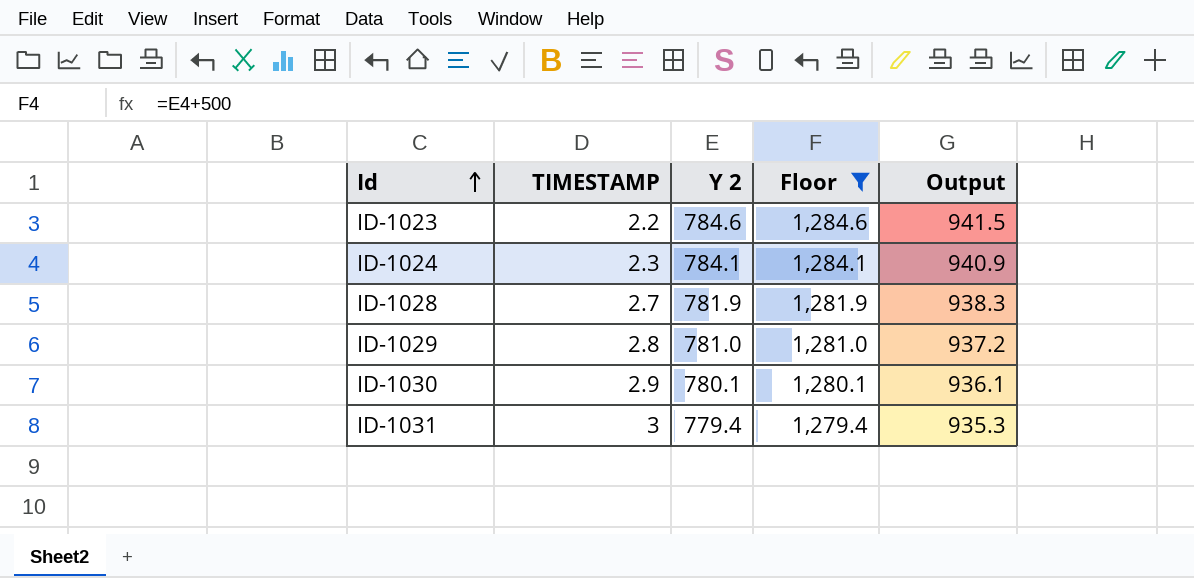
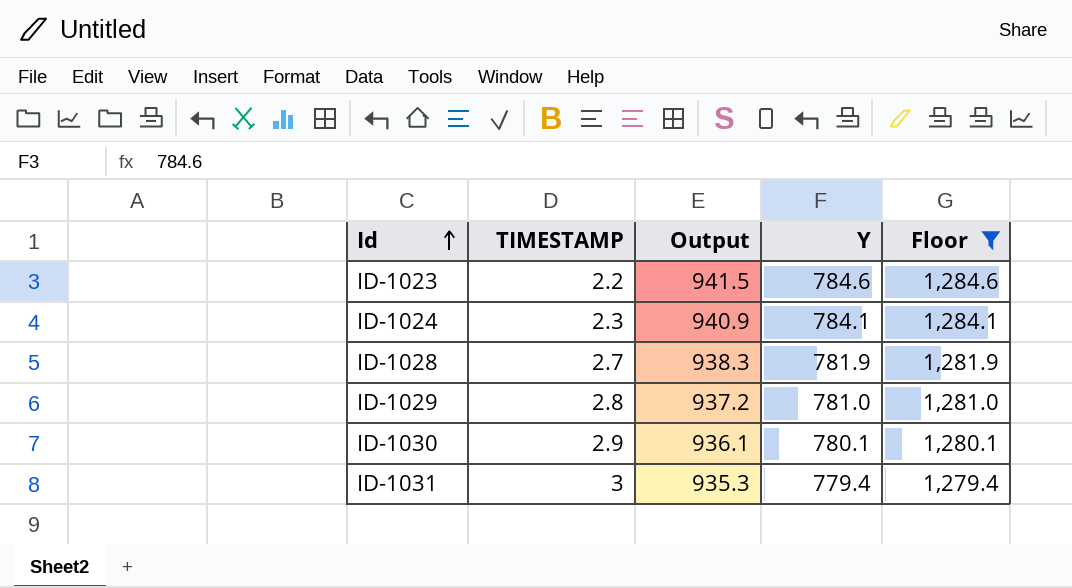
column Output | position: 5 -> 3
column name: Y 2 -> Y

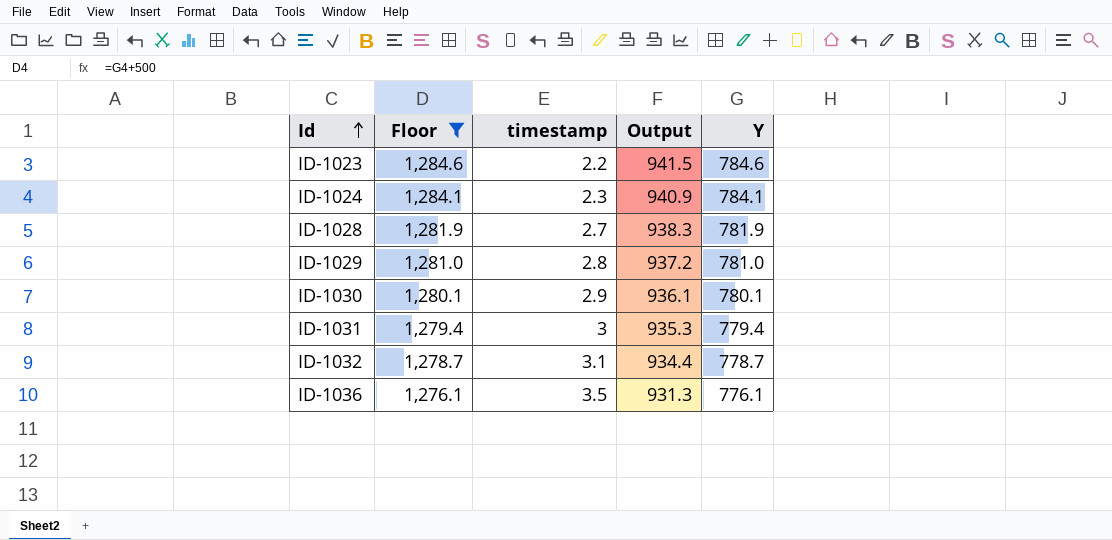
column Floor | position: 5 -> 2
column name: TIMESTAMP -> timestamp
row ID-1032: none -> 1,278.7 | 3.1 | 934.4 | 778.7
row ID-1036: none -> 1,276.1 | 3.5 | 931.3 | 776.1

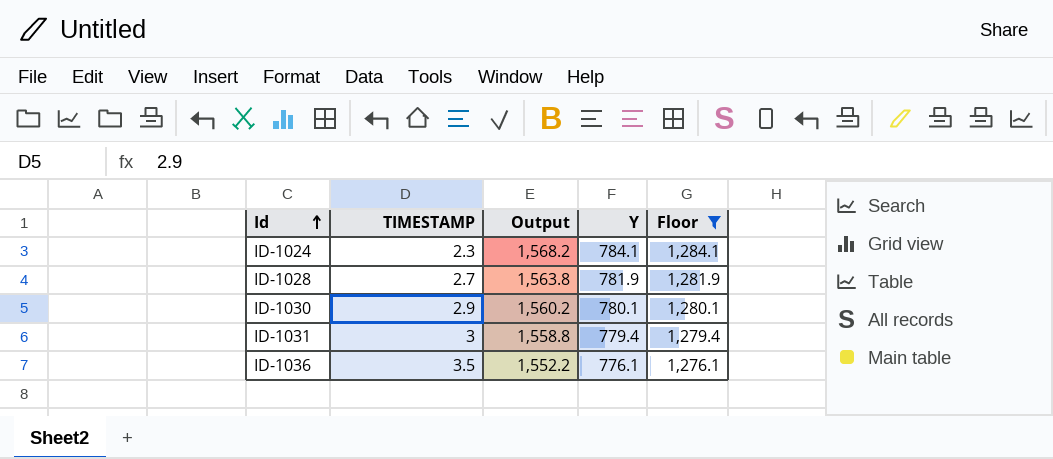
column name: timestamp -> TIMESTAMP
column Output | formula: [Y] * 1.2 -> [Y] * 2
column Floor | position: 2 -> 5
row ID-1023: 1,284.6 | 2.2 | 941.5 | 784.6 -> none
row ID-1029: 1,281.0 | 2.8 | 937.2 | 781.0 -> none
row ID-1032: 1,278.7 | 3.1 | 934.4 | 778.7 -> none

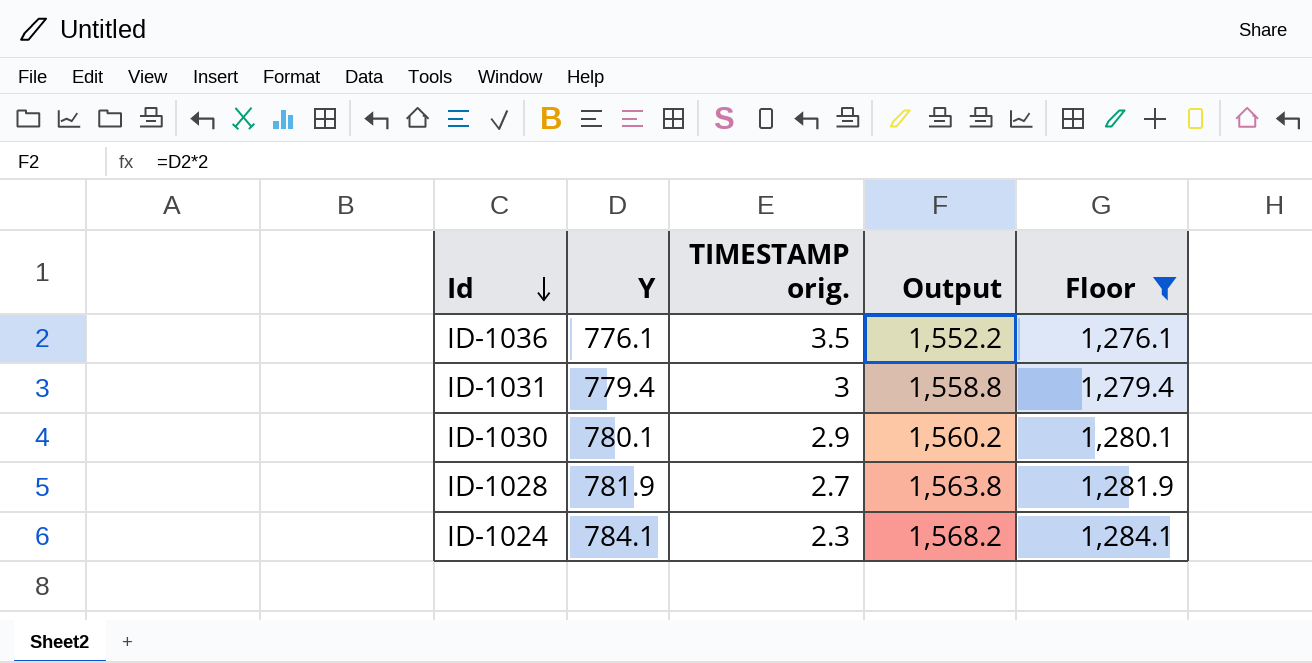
row order: Id ascending -> Id descending
column Y | position: 4 -> 2
column name: TIMESTAMP -> TIMESTAMP orig.

